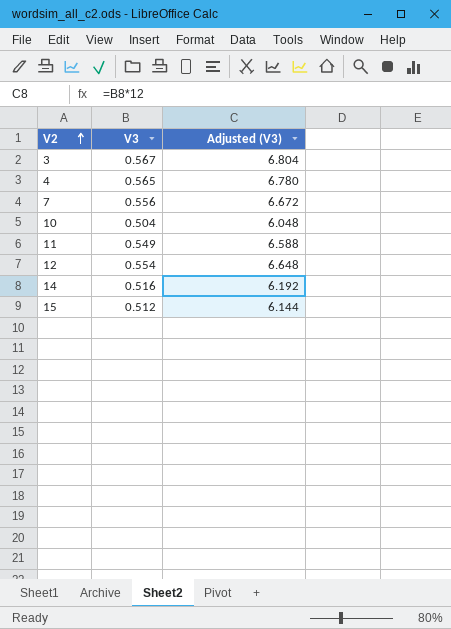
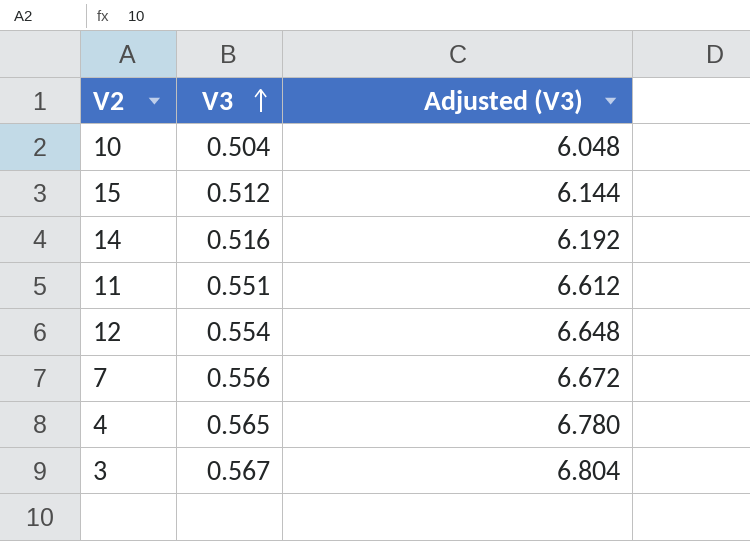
row order: V2 ascending -> V3 ascending
11 | V3: 0.549 -> 0.551
11 | Adjusted (V3): 6.588 -> 6.612

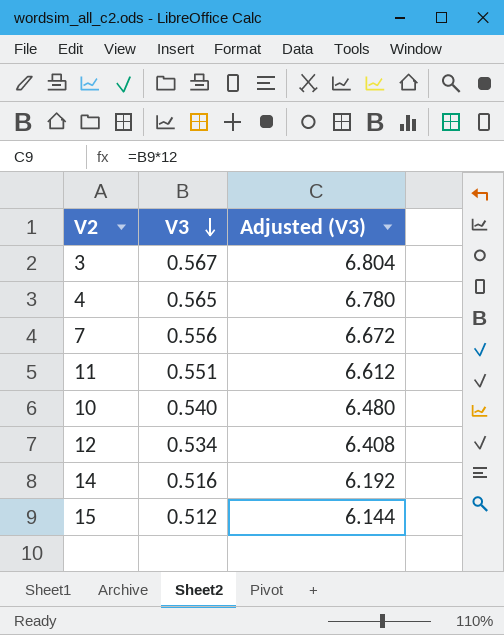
row order: V3 ascending -> V3 descending
10 | V3: 0.504 -> 0.540
10 | Adjusted (V3): 6.048 -> 6.480
12 | V3: 0.554 -> 0.534
12 | Adjusted (V3): 6.648 -> 6.408

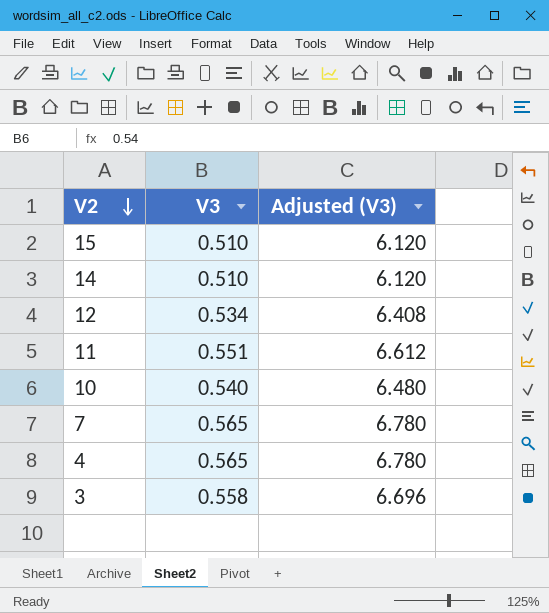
row order: V3 descending -> V2 descending
15 | V3: 0.512 -> 0.510
15 | Adjusted (V3): 6.144 -> 6.120
14 | V3: 0.516 -> 0.510
14 | Adjusted (V3): 6.192 -> 6.120
7 | V3: 0.556 -> 0.565
7 | Adjusted (V3): 6.672 -> 6.780
3 | V3: 0.567 -> 0.558
3 | Adjusted (V3): 6.804 -> 6.696

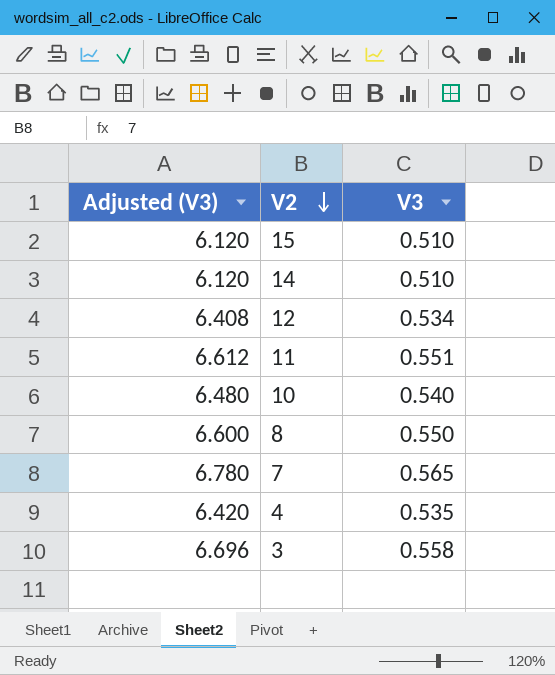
column Adjusted (V3) | position: 3 -> 1
row 8: none -> 6.600 | 0.550
4 | Adjusted (V3): 6.780 -> 6.420
4 | V3: 0.565 -> 0.535

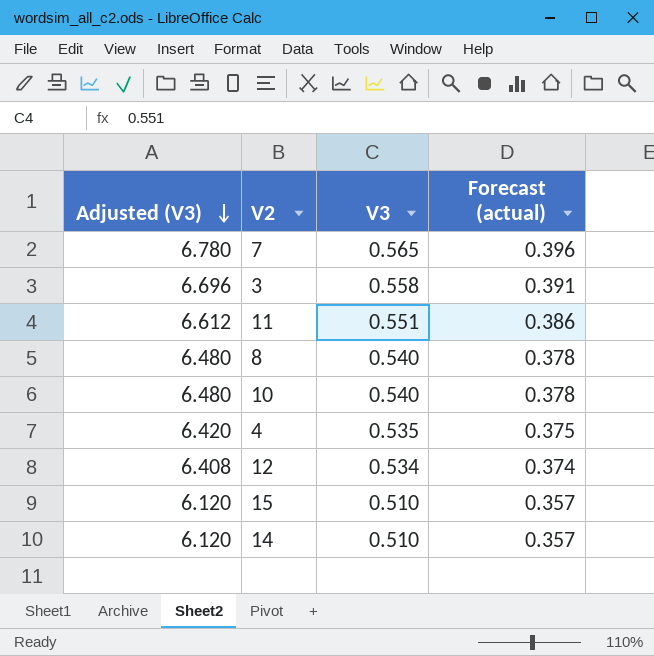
row order: V2 descending -> Adjusted (V3) descending
column Forecast (actual) | formula: none -> [V3] * 0.7
8 | Adjusted (V3): 6.600 -> 6.480
8 | V3: 0.550 -> 0.540

